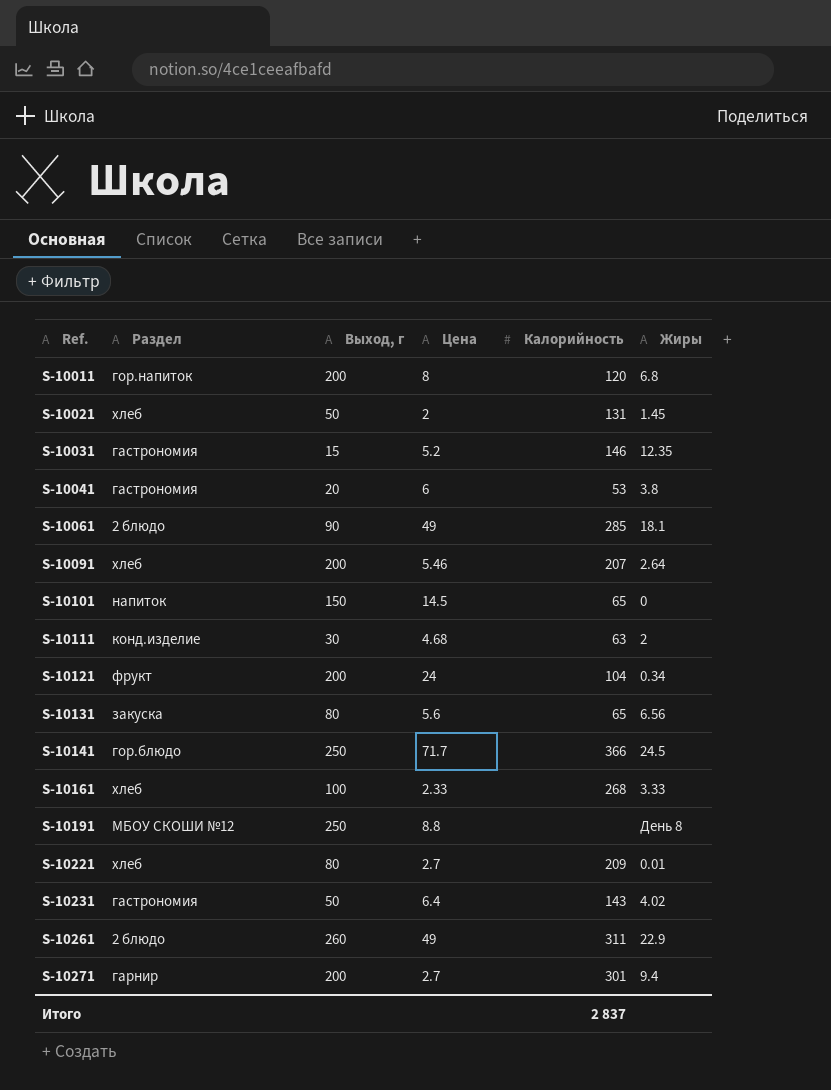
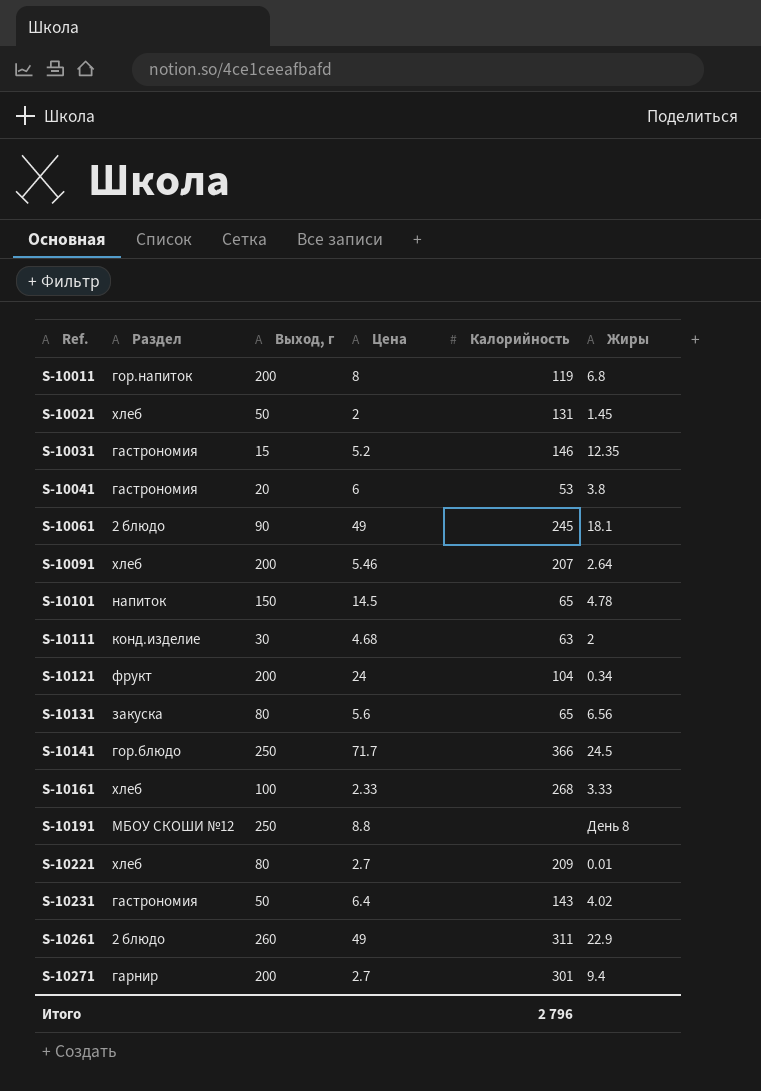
S-10011 | Калорийность: 120 -> 119
S-10061 | Калорийность: 285 -> 245
S-10101 | Жиры: 0 -> 4.78
Итого | Калорийность: 2 837 -> 2 796

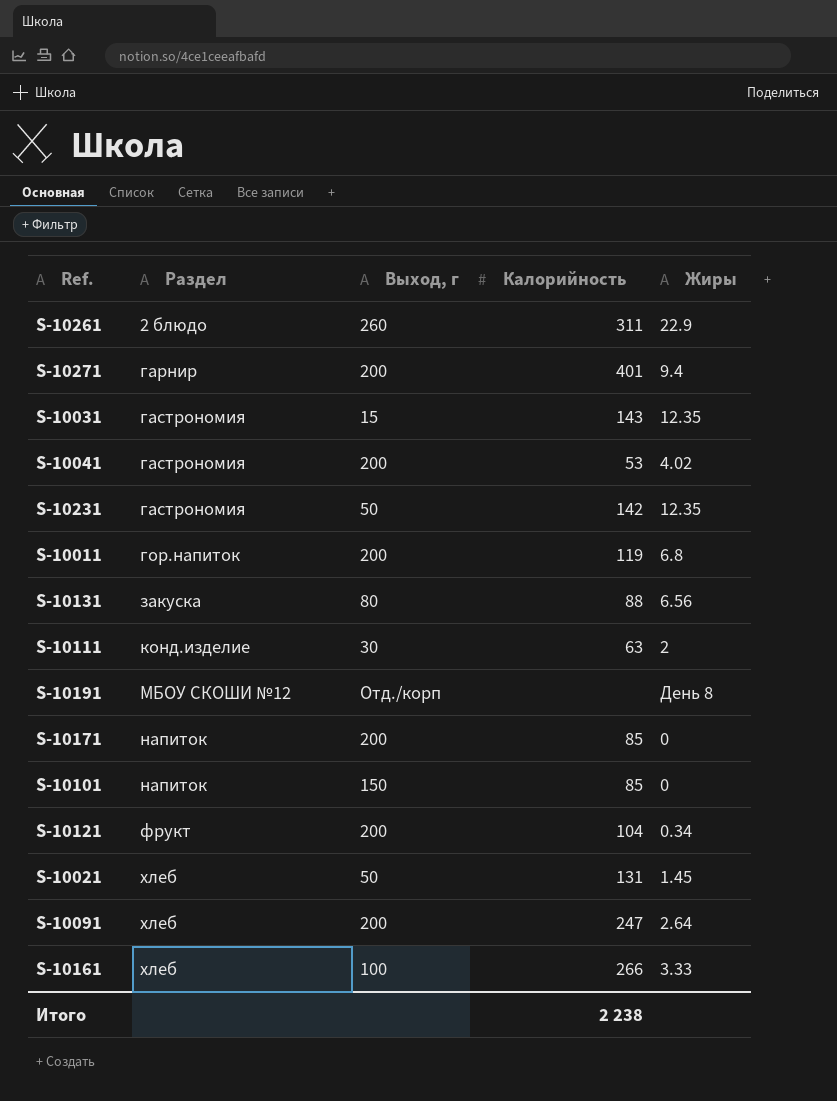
row order: Ref. ascending -> Раздел ascending
column Цена | position: 4 -> none
row S-10061: 2 блюдо | 90 | 49 | 245 | 18.1 -> none
row S-10141: гор.блюдо | 250 | 71.7 | 366 | 24.5 -> none
row S-10221: хлеб | 80 | 2.7 | 209 | 0.01 -> none
S-10271 | Калорийность: 301 -> 401
S-10031 | Калорийность: 146 -> 143
S-10041 | Выход, г: 20 -> 200
S-10041 | Жиры: 3.8 -> 4.02
S-10231 | Калорийность: 143 -> 142
S-10231 | Жиры: 4.02 -> 12.35
S-10131 | Калорийность: 65 -> 88
S-10191 | Выход, г: 250 -> Отд./корп
row S-10171: none -> напиток | 200 | 85 | 0
S-10101 | Калорийность: 65 -> 85
S-10101 | Жиры: 4.78 -> 0
S-10091 | Калорийность: 207 -> 247
S-10161 | Калорийность: 268 -> 266
Итого | Калорийность: 2 796 -> 2 238

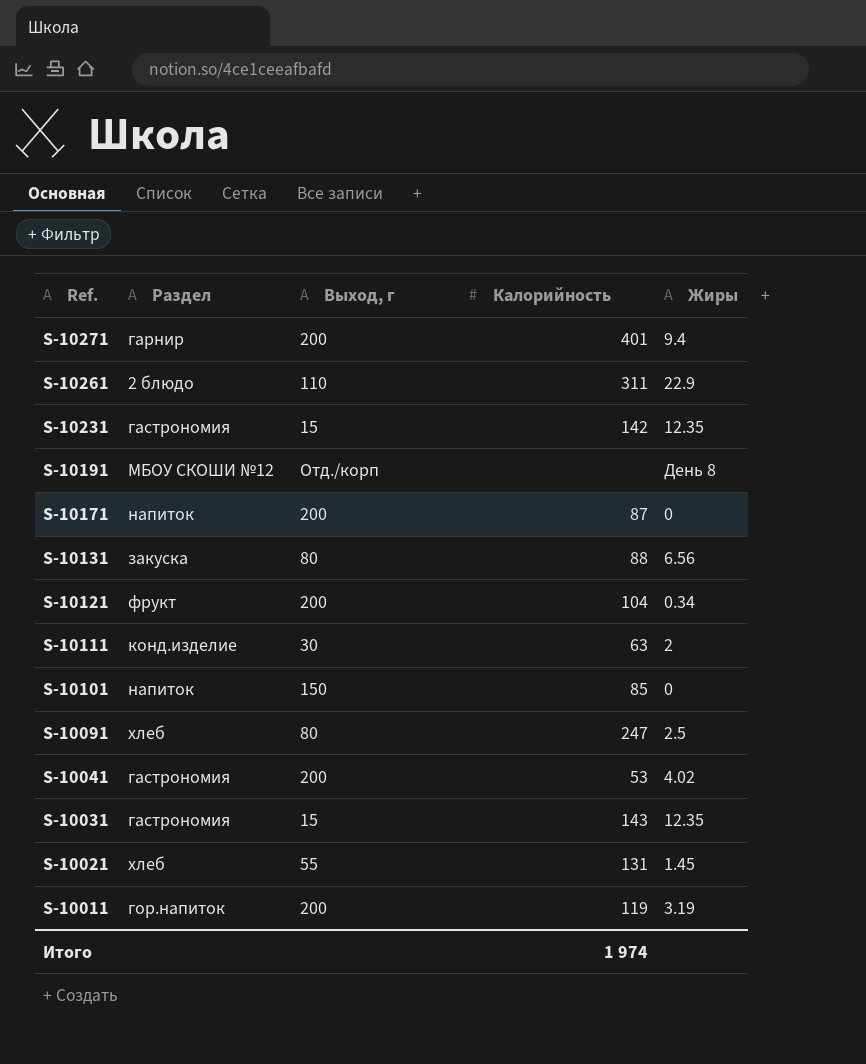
row order: Раздел ascending -> Ref. descending
row S-10161: хлеб | 100 | 266 | 3.33 -> none
S-10261 | Выход, г: 260 -> 110
S-10231 | Выход, г: 50 -> 15
S-10171 | Калорийность: 85 -> 87
S-10091 | Выход, г: 200 -> 80
S-10091 | Жиры: 2.64 -> 2.5
S-10021 | Выход, г: 50 -> 55
S-10011 | Жиры: 6.8 -> 3.19
Итого | Калорийность: 2 238 -> 1 974

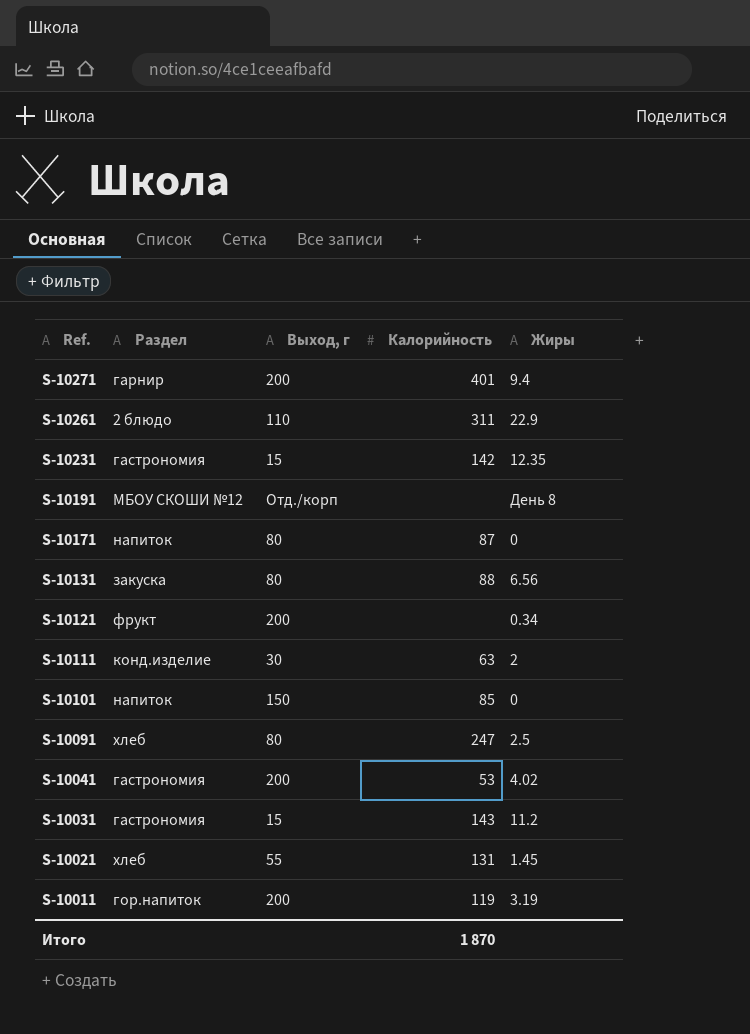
S-10171 | Выход, г: 200 -> 80
S-10121 | Калорийность: 104 -> none
S-10031 | Жиры: 12.35 -> 11.2
Итого | Калорийность: 1 974 -> 1 870

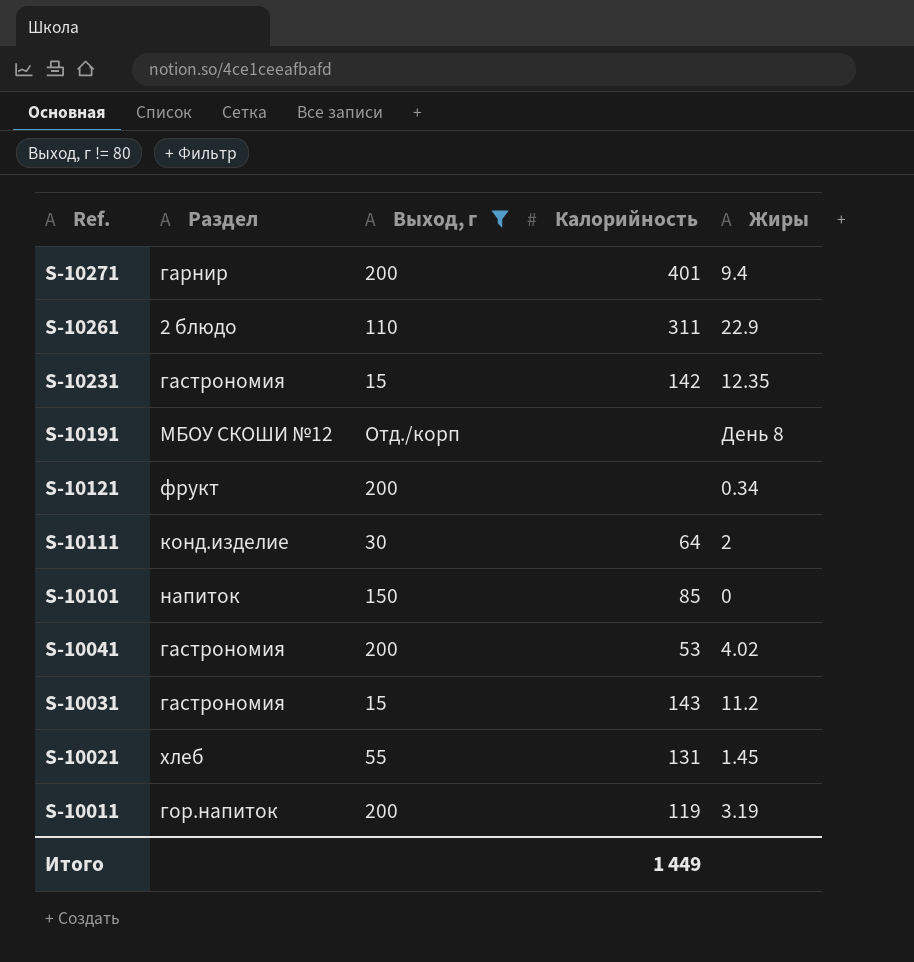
filter: none -> Выход, г != 80
S-10111 | Калорийность: 63 -> 64
Итого | Калорийность: 1 870 -> 1 449

